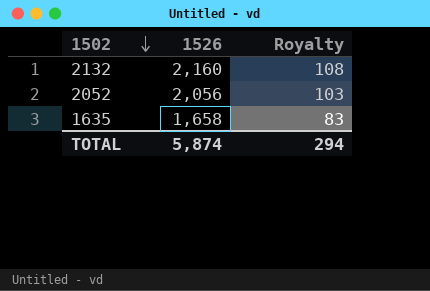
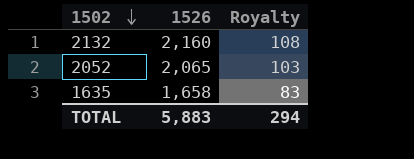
2052 | 1526: 2,056 -> 2,065
TOTAL | 1526: 5,874 -> 5,883

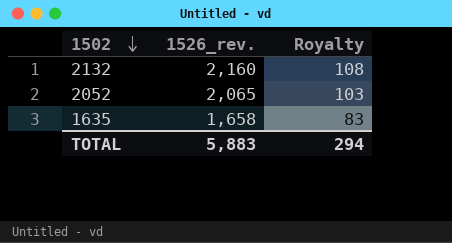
column name: 1526 -> 1526_rev.

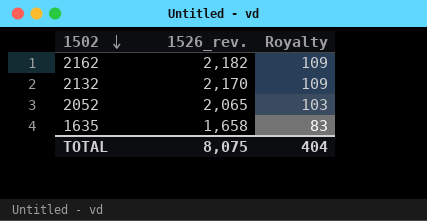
row 2162: none -> 2,182 | 109
2132 | 1526_rev.: 2,160 -> 2,170
2132 | Royalty: 108 -> 109
TOTAL | 1526_rev.: 5,883 -> 8,075
TOTAL | Royalty: 294 -> 404

